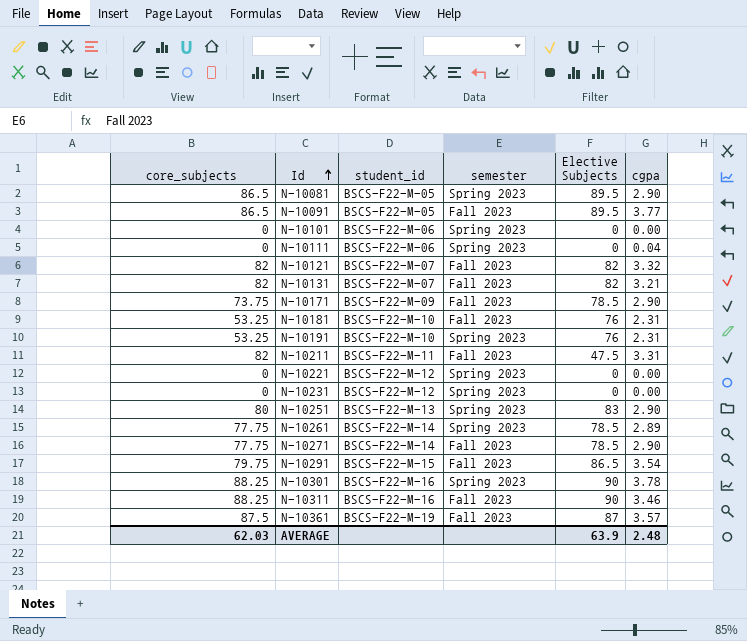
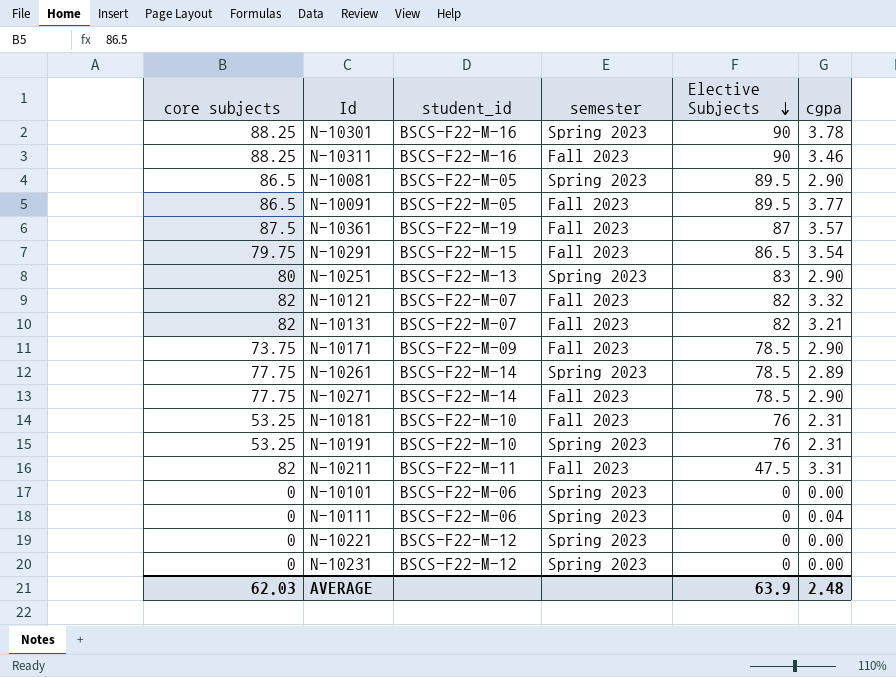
row order: Id ascending -> Elective Subjects descending
column name: core_subjects -> core subjects

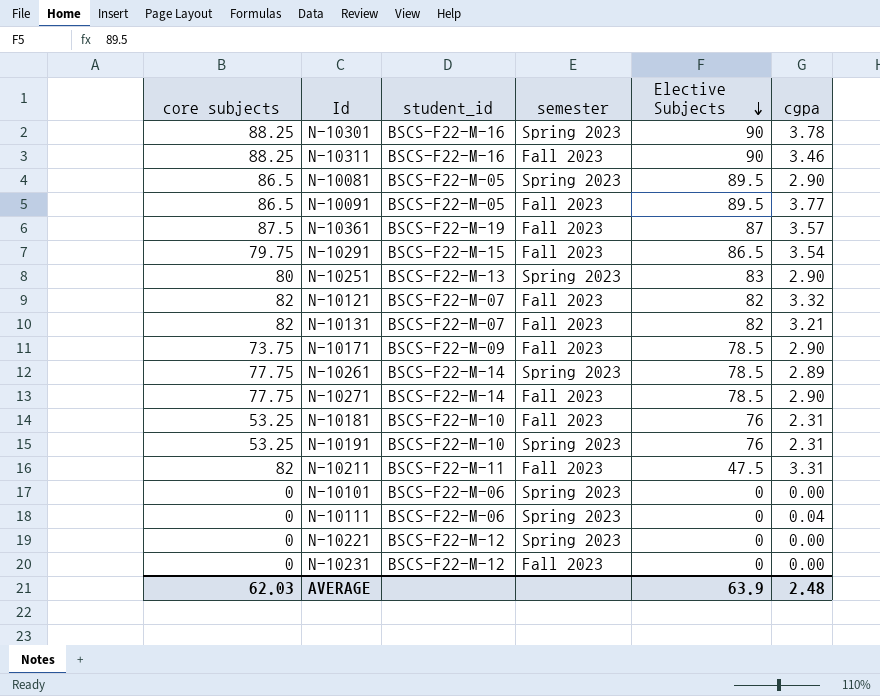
N-10231 | semester: Spring 2023 -> Fall 2023

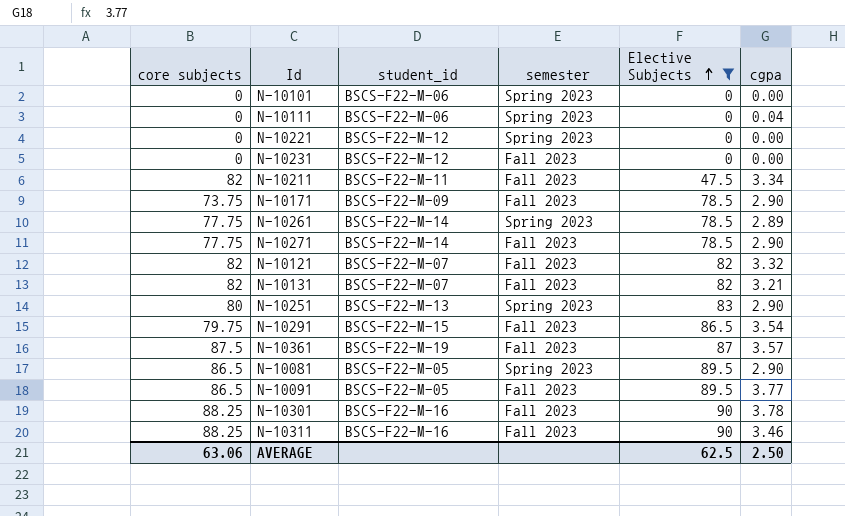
filter: none -> Elective Subjects != 76
row order: Elective Subjects descending -> Elective Subjects ascending
N-10211 | cgpa: 3.31 -> 3.34
N-10301 | semester: Spring 2023 -> Fall 2023
AVERAGE | core subjects: 62.03 -> 63.06
AVERAGE | Elective Subjects: 63.9 -> 62.5
AVERAGE | cgpa: 2.48 -> 2.50

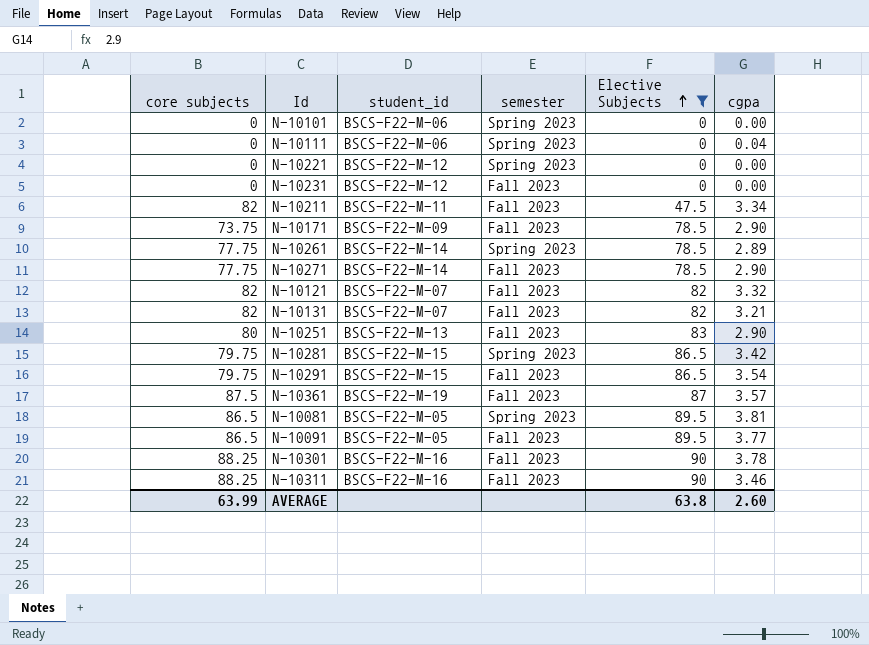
N-10251 | semester: Spring 2023 -> Fall 2023
row N-10281: none -> 79.75 | BSCS-F22-M-15 | Spring 2023 | 86.5 | 3.42
N-10081 | cgpa: 2.90 -> 3.81
AVERAGE | core subjects: 63.06 -> 63.99
AVERAGE | Elective Subjects: 62.5 -> 63.8
AVERAGE | cgpa: 2.50 -> 2.60

